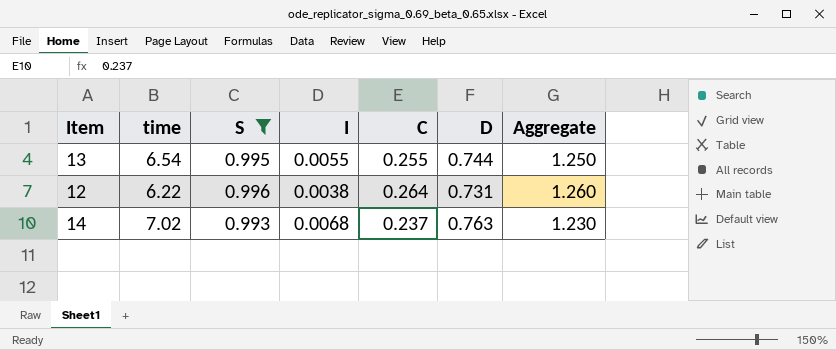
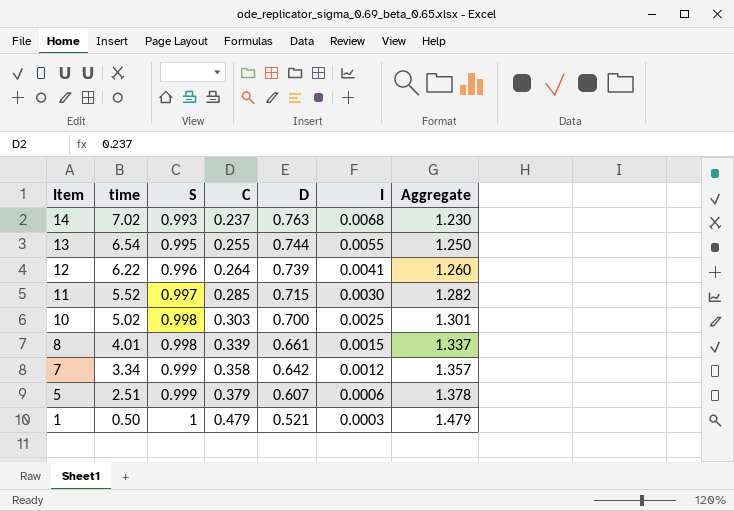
filter: S <= 0.996 -> none
row order: none -> Item descending
column I | position: 4 -> 6
12 | D: 0.731 -> 0.739
12 | I: 0.0038 -> 0.0041

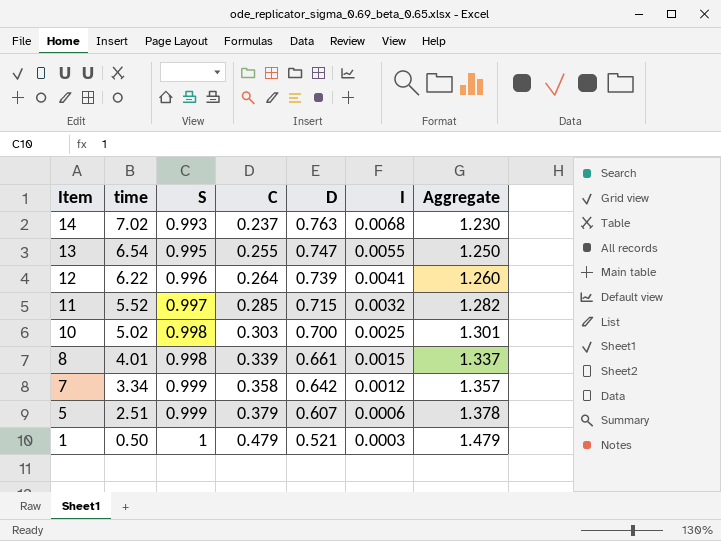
13 | D: 0.744 -> 0.747
11 | I: 0.0030 -> 0.0032

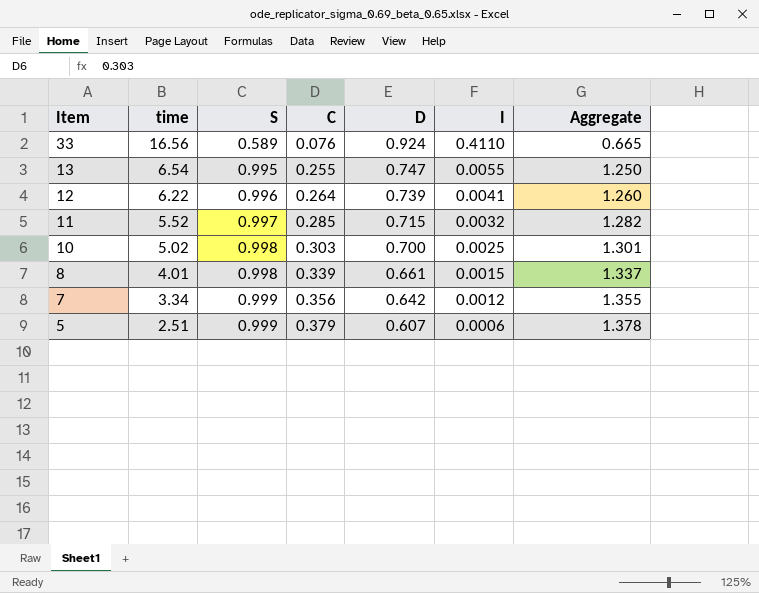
row 14: 7.02 | 0.993 | 0.237 | 0.763 | 0.0068 | 1.230 -> none
row 1: 0.50 | 1 | 0.479 | 0.521 | 0.0003 | 1.479 -> none
row 33: none -> 16.56 | 0.589 | 0.076 | 0.924 | 0.4110 | 0.665
7 | C: 0.358 -> 0.356
7 | Aggregate: 1.357 -> 1.355

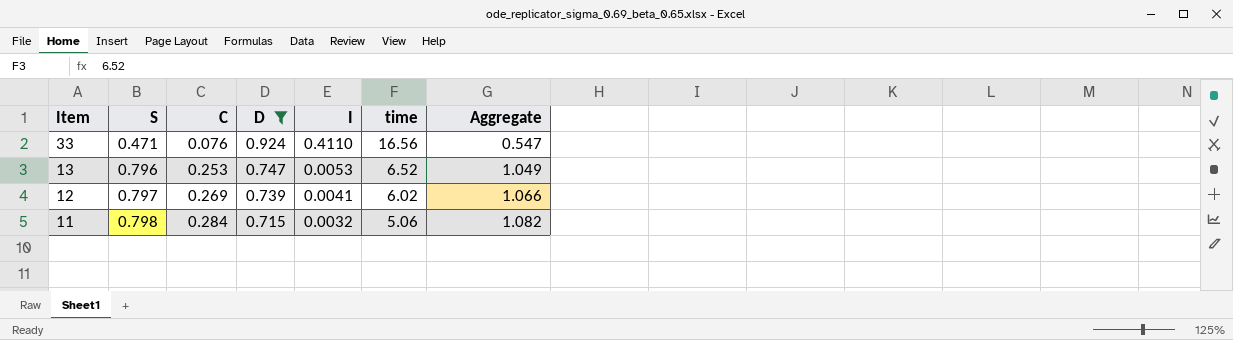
filter: none -> D >= 0.715
column time | position: 2 -> 6
33 | S: 0.589 -> 0.471
33 | Aggregate: 0.665 -> 0.547
13 | S: 0.995 -> 0.796
13 | C: 0.255 -> 0.253
13 | I: 0.0055 -> 0.0053
13 | time: 6.54 -> 6.52
13 | Aggregate: 1.250 -> 1.049
12 | S: 0.996 -> 0.797
12 | C: 0.264 -> 0.269
12 | time: 6.22 -> 6.02
12 | Aggregate: 1.260 -> 1.066
11 | S: 0.997 -> 0.798
11 | C: 0.285 -> 0.284
11 | time: 5.52 -> 5.06
11 | Aggregate: 1.282 -> 1.082

